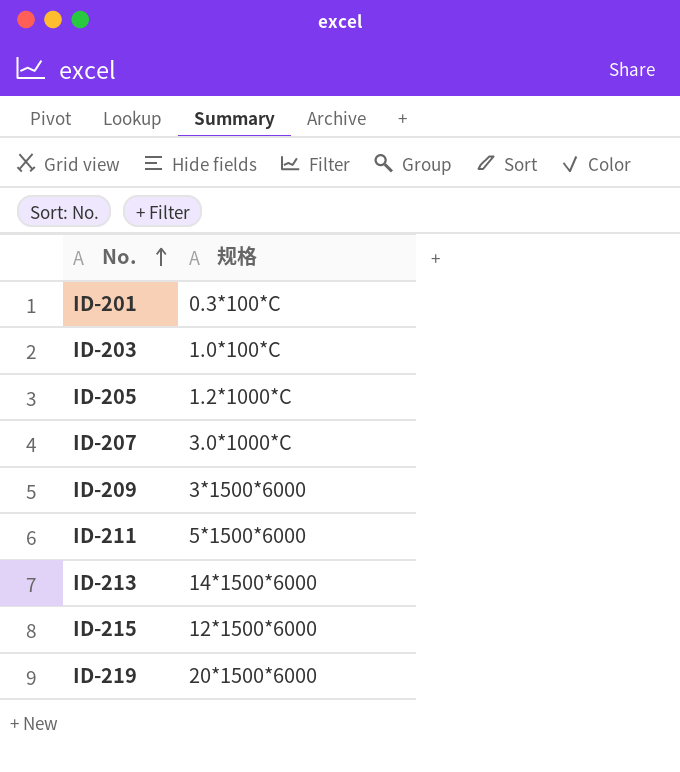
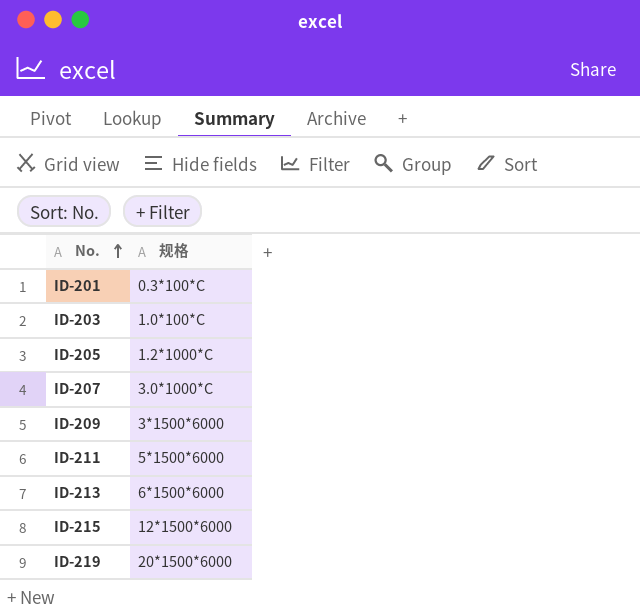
ID-213 | 规格: 14*1500*6000 -> 6*1500*6000

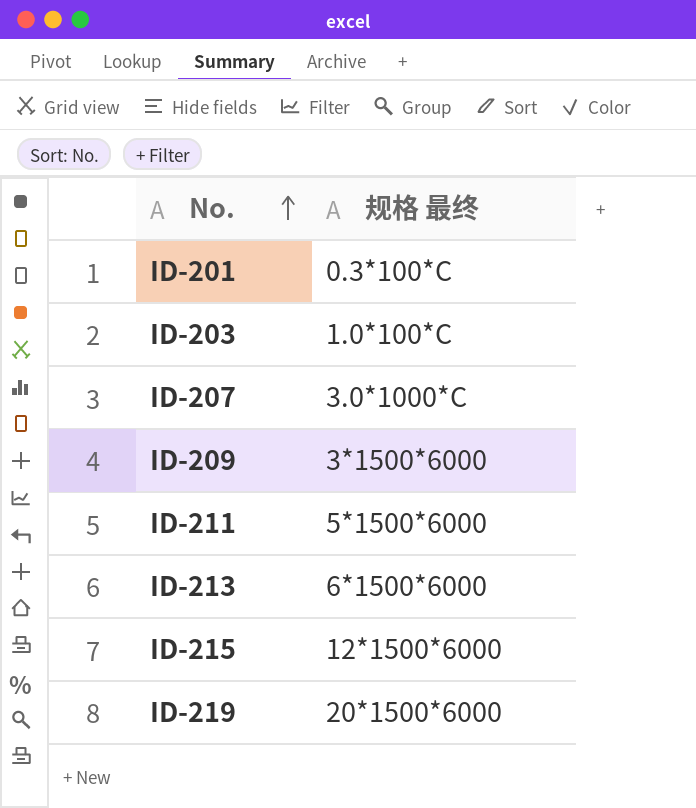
column name: 规格 -> 规格 最终
row ID-205: 1.2*1000*C -> none

